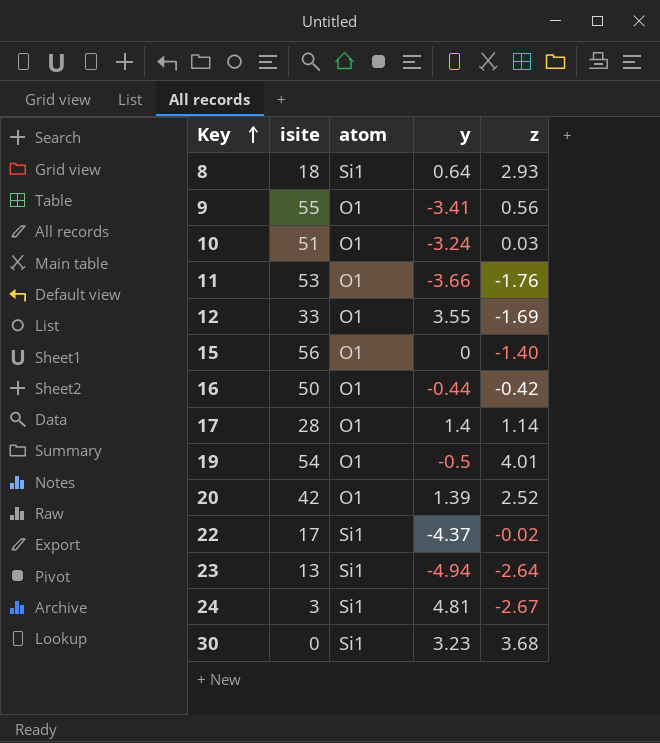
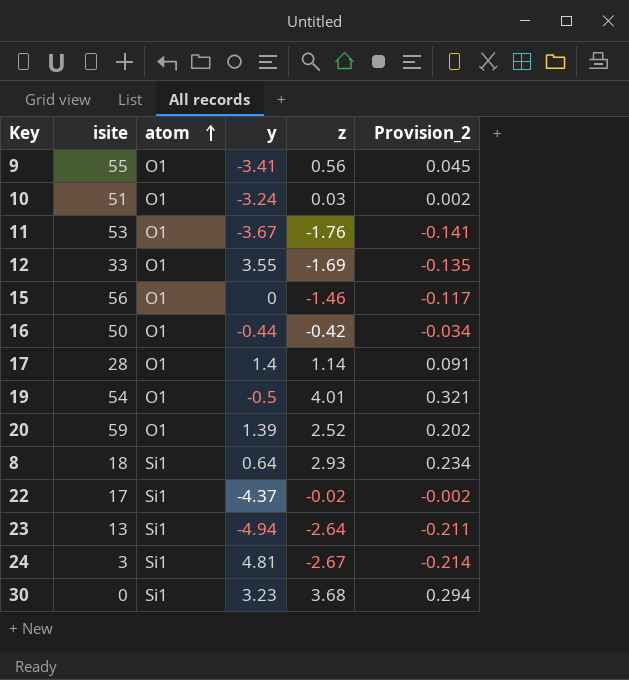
row order: Key ascending -> atom ascending
column Provision_2 | formula: none -> [z] * 0.08
11 | y: -3.66 -> -3.67
15 | z: -1.40 -> -1.46
20 | isite: 42 -> 59

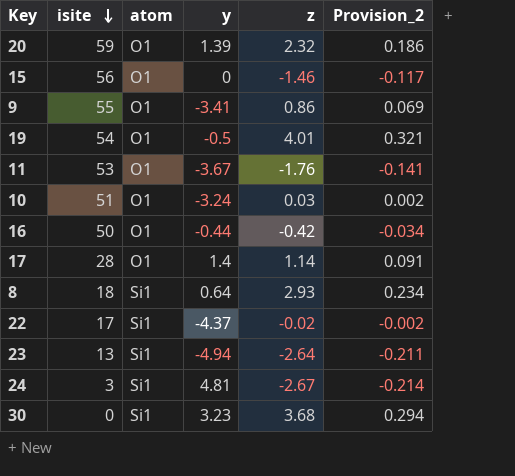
row order: atom ascending -> isite descending
row 12: 33 | O1 | 3.55 | -1.69 | -0.135 -> none
20 | z: 2.52 -> 2.32
20 | Provision_2: 0.202 -> 0.186
9 | z: 0.56 -> 0.86
9 | Provision_2: 0.045 -> 0.069

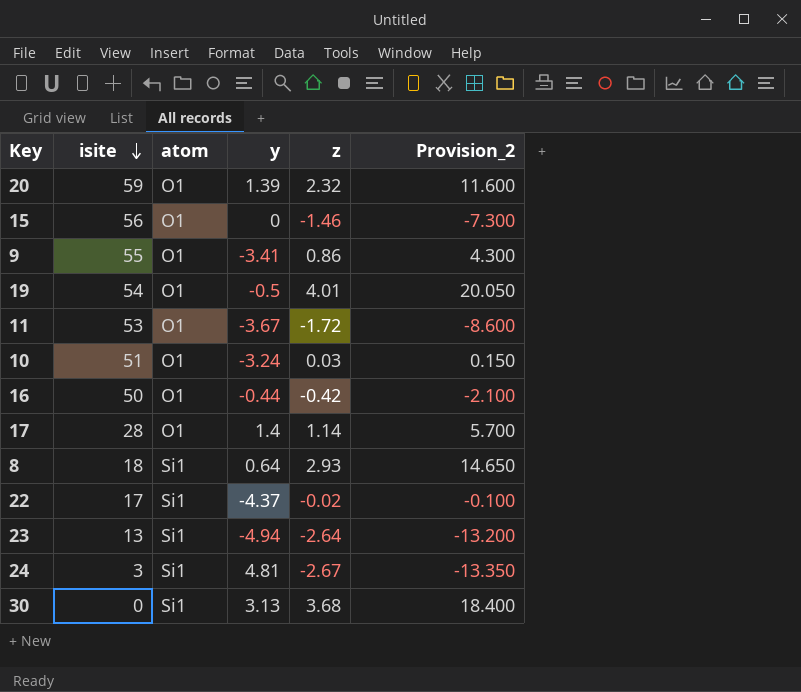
column Provision_2 | formula: [z] * 0.08 -> [z] * 5
11 | z: -1.76 -> -1.72
30 | y: 3.23 -> 3.13

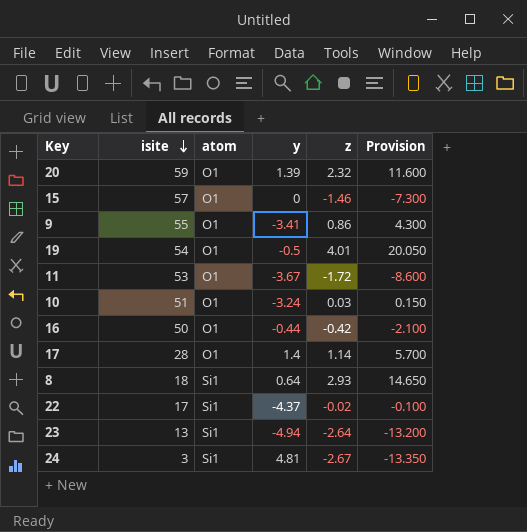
column name: Provision_2 -> Provision
row 30: 0 | Si1 | 3.13 | 3.68 | 18.400 -> none
15 | isite: 56 -> 57

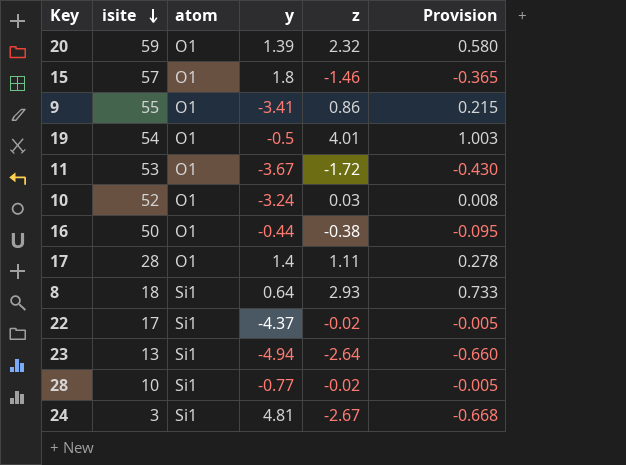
column Provision | formula: [z] * 5 -> [z] * 0.25
15 | y: 0 -> 1.8
10 | isite: 51 -> 52
16 | z: -0.42 -> -0.38
17 | z: 1.14 -> 1.11
row 28: none -> 10 | Si1 | -0.77 | -0.02 | -0.005

